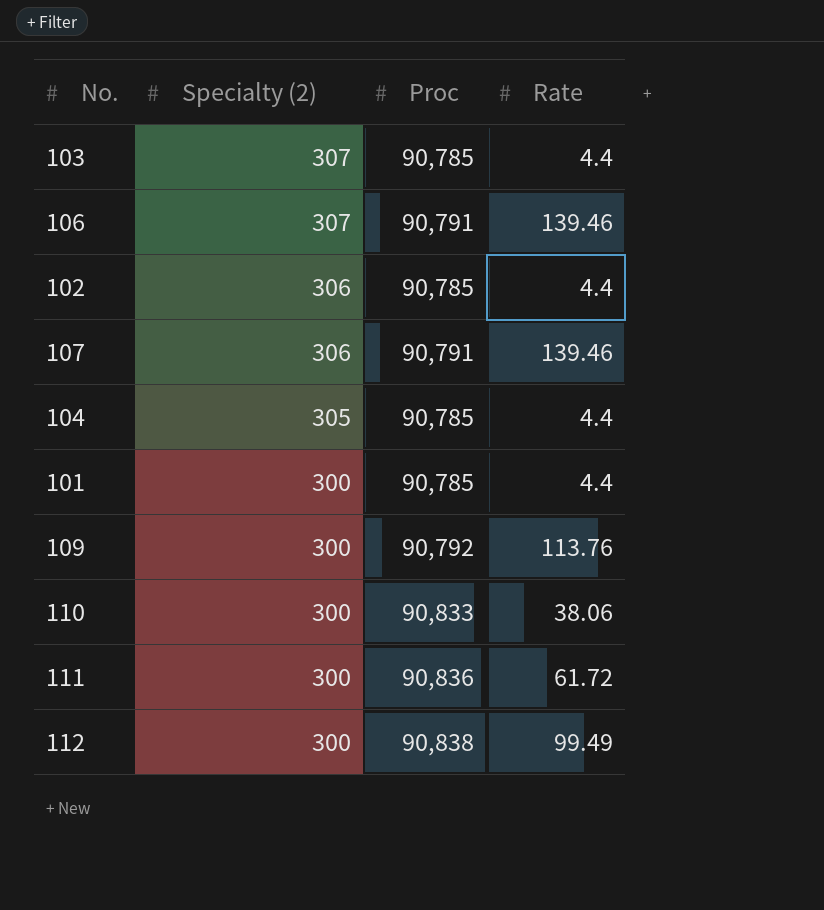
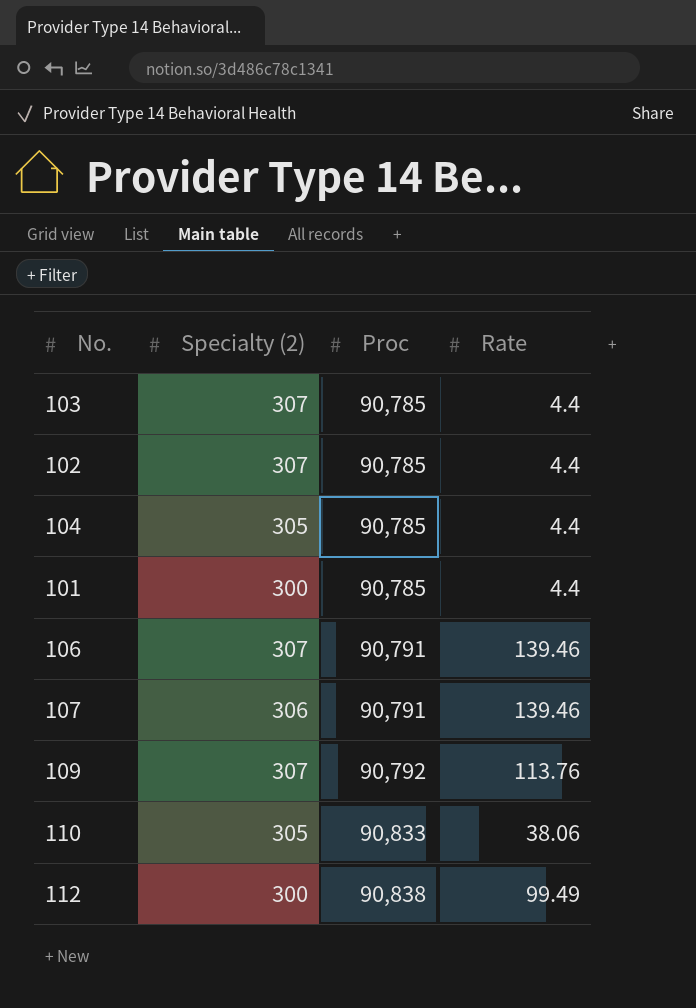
row order: Specialty (2) descending -> Proc ascending
row 111: 300 | 90,836 | 61.72 -> none
102 | Specialty (2): 306 -> 307
109 | Specialty (2): 300 -> 307
110 | Specialty (2): 300 -> 305

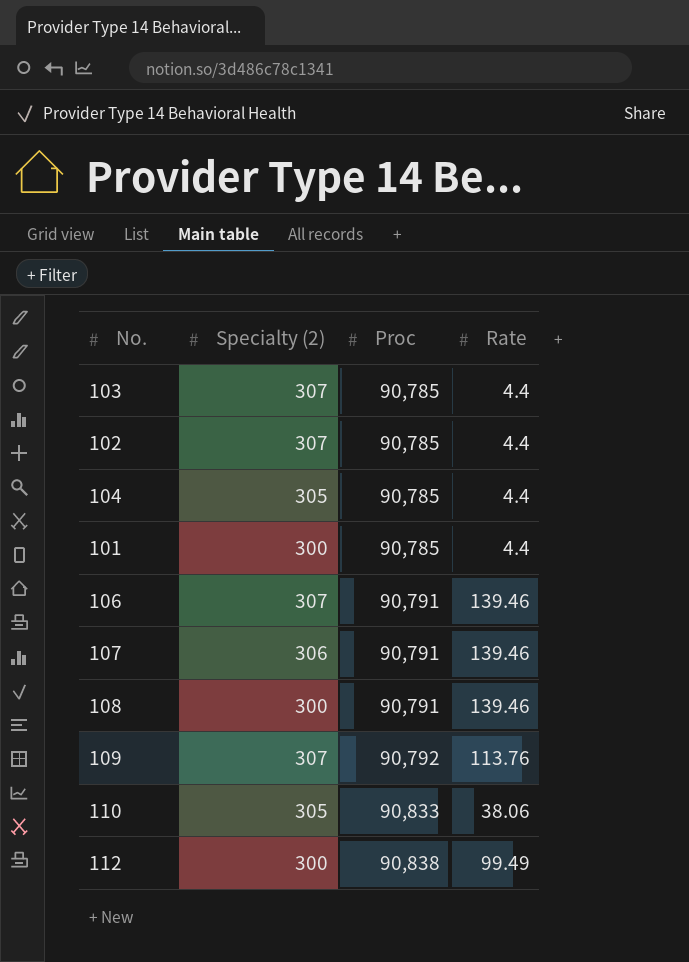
row 108: none -> 300 | 90,791 | 139.46

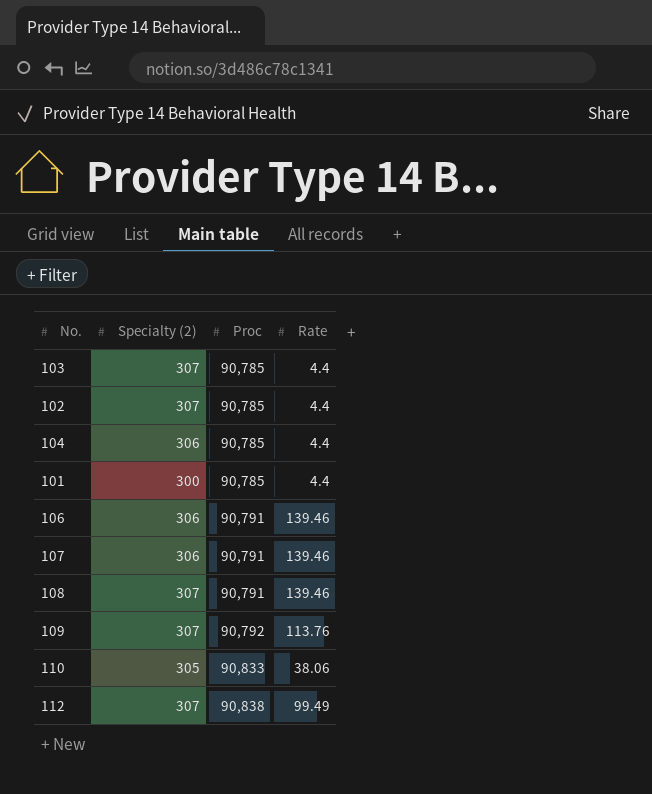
104 | Specialty (2): 305 -> 306
106 | Specialty (2): 307 -> 306
108 | Specialty (2): 300 -> 307
112 | Specialty (2): 300 -> 307

